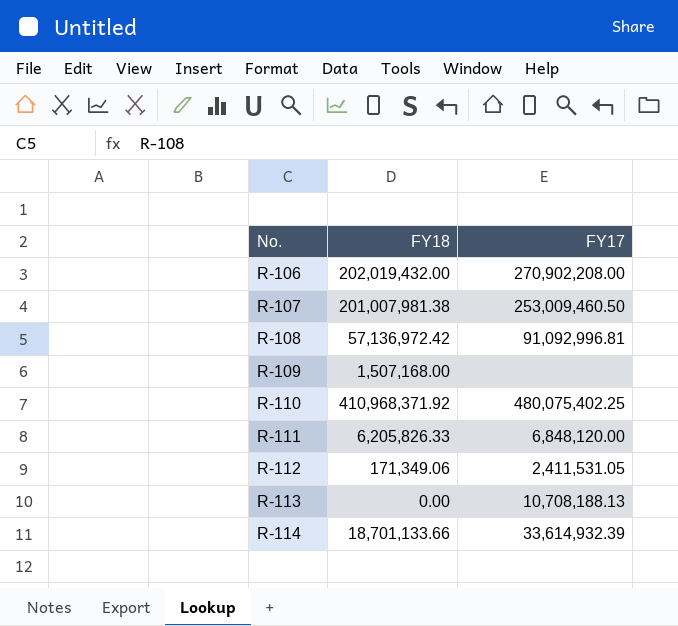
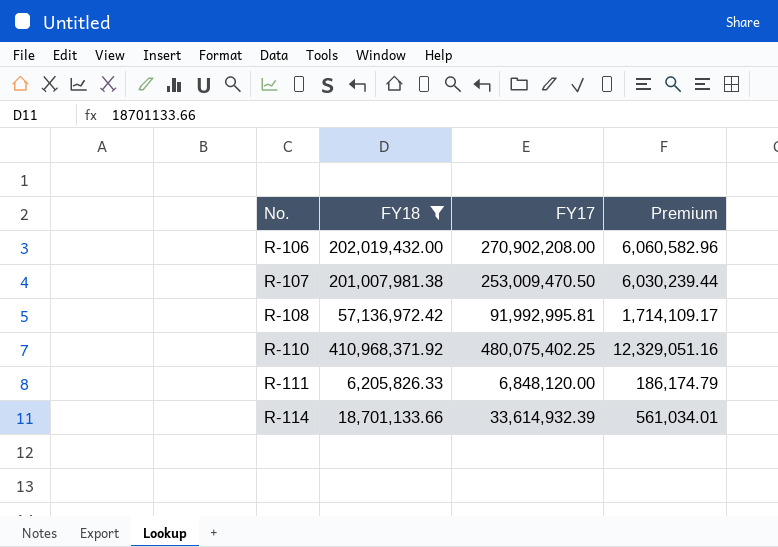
filter: none -> FY18 >= 6,205,826.33
column Premium | formula: none -> [FY18] * 0.03
R-107 | FY17: 253,009,460.50 -> 253,009,470.50
R-108 | FY17: 91,092,996.81 -> 91,992,995.81

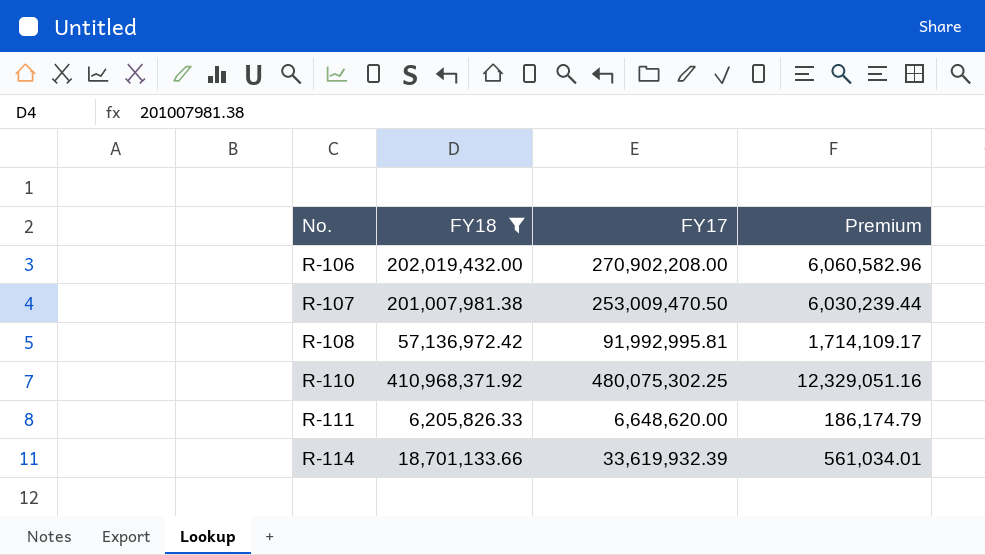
R-110 | FY17: 480,075,402.25 -> 480,075,302.25
R-111 | FY17: 6,848,120.00 -> 6,648,620.00
R-114 | FY17: 33,614,932.39 -> 33,619,932.39

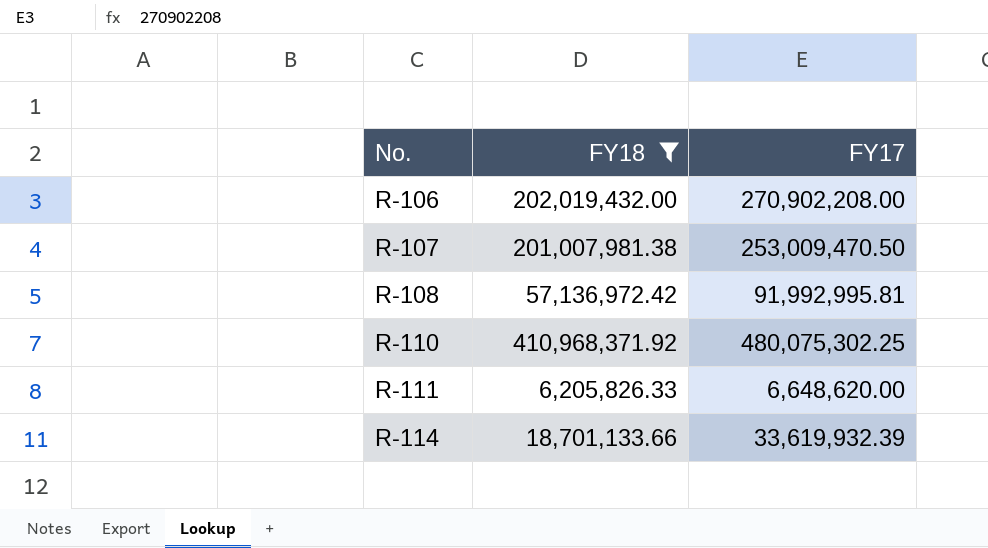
column Premium | formula: [FY18] * 0.03 -> none

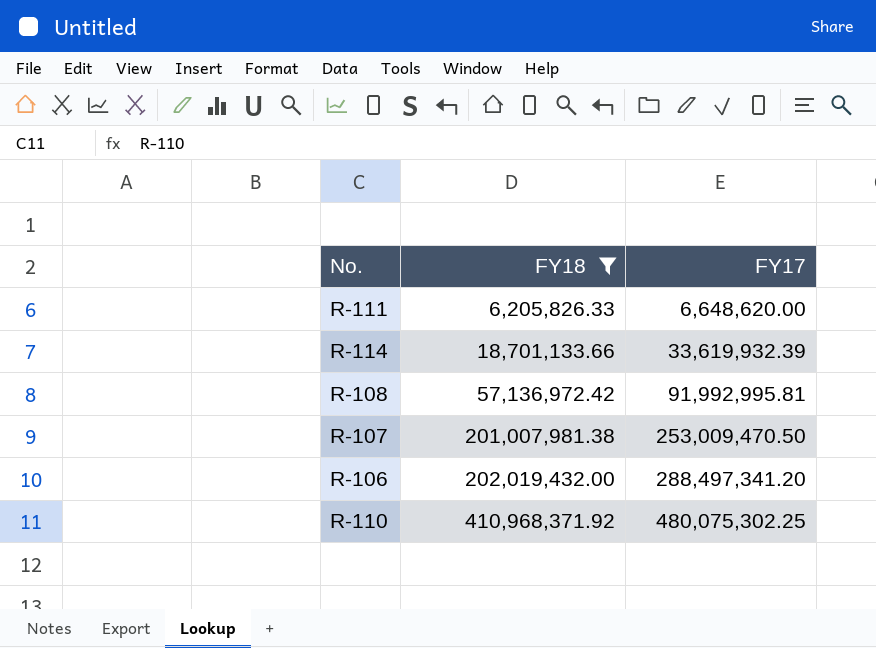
row order: No. ascending -> FY18 ascending
R-106 | FY17: 270,902,208.00 -> 288,497,341.20

